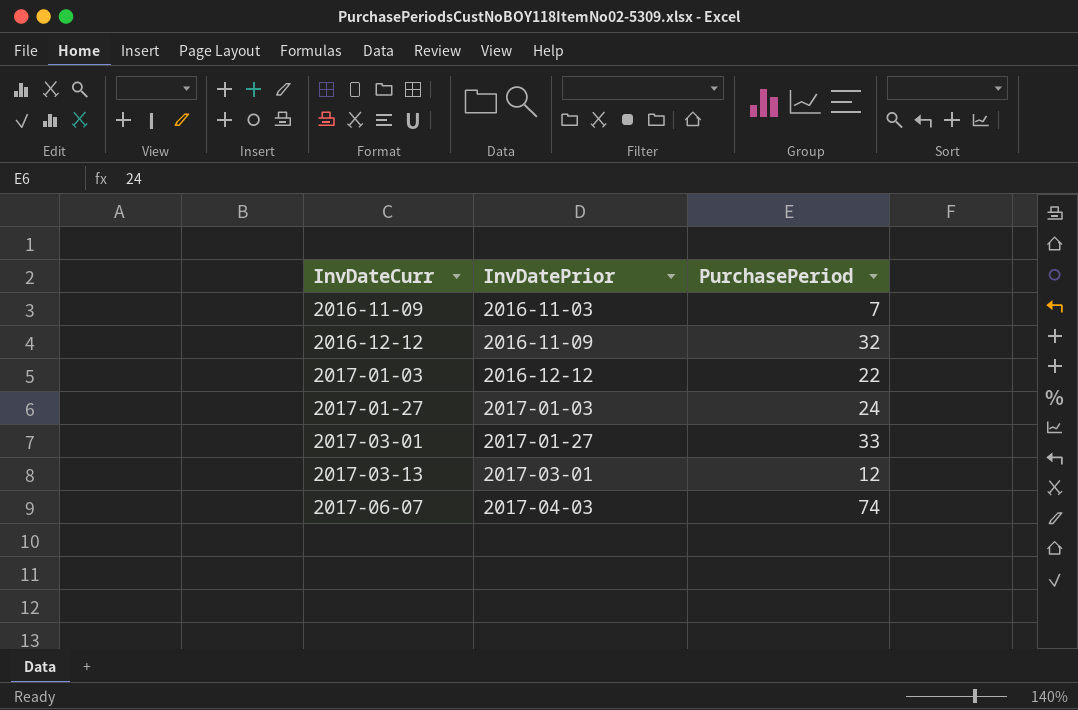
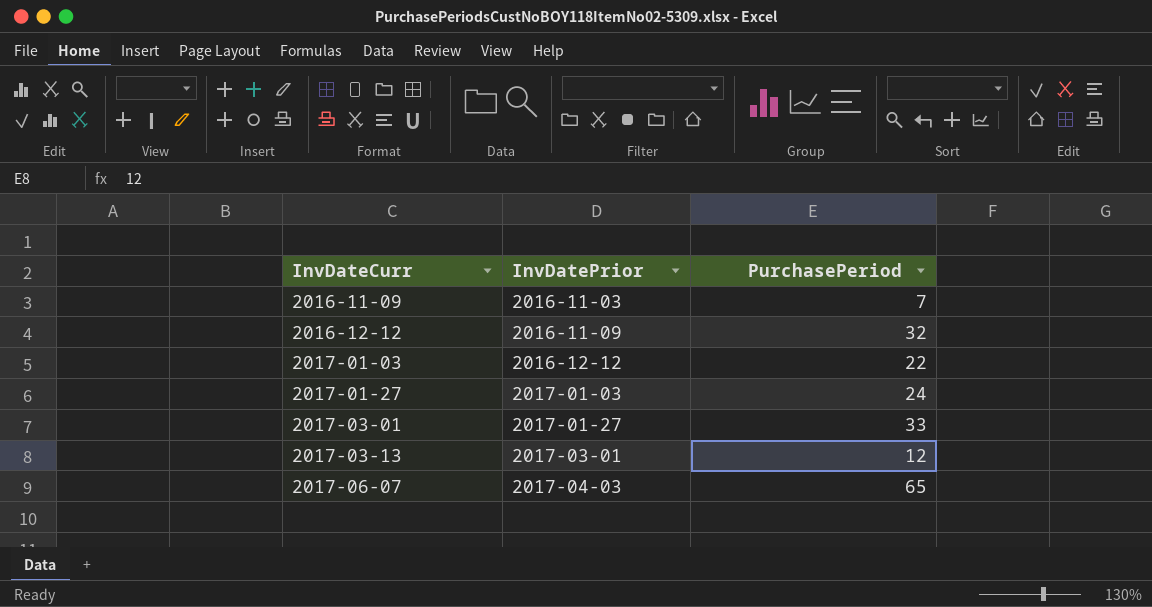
2017-06-07 | PurchasePeriod: 74 -> 65

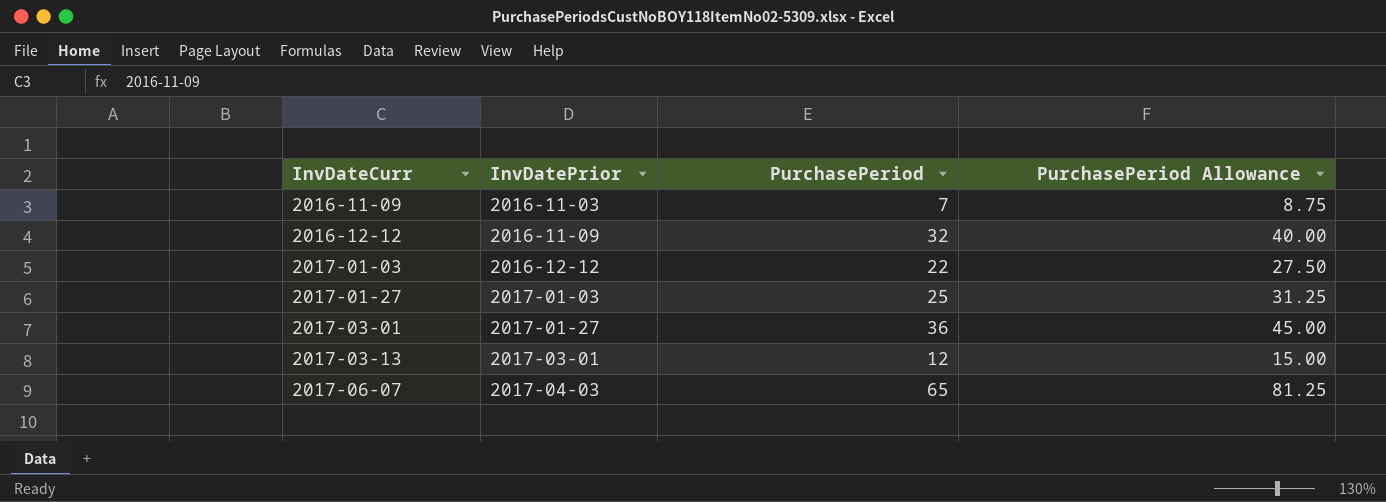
column PurchasePeriod Allowance | formula: none -> [PurchasePeriod] * 1.25
2017-01-27 | PurchasePeriod: 24 -> 25
2017-03-01 | PurchasePeriod: 33 -> 36

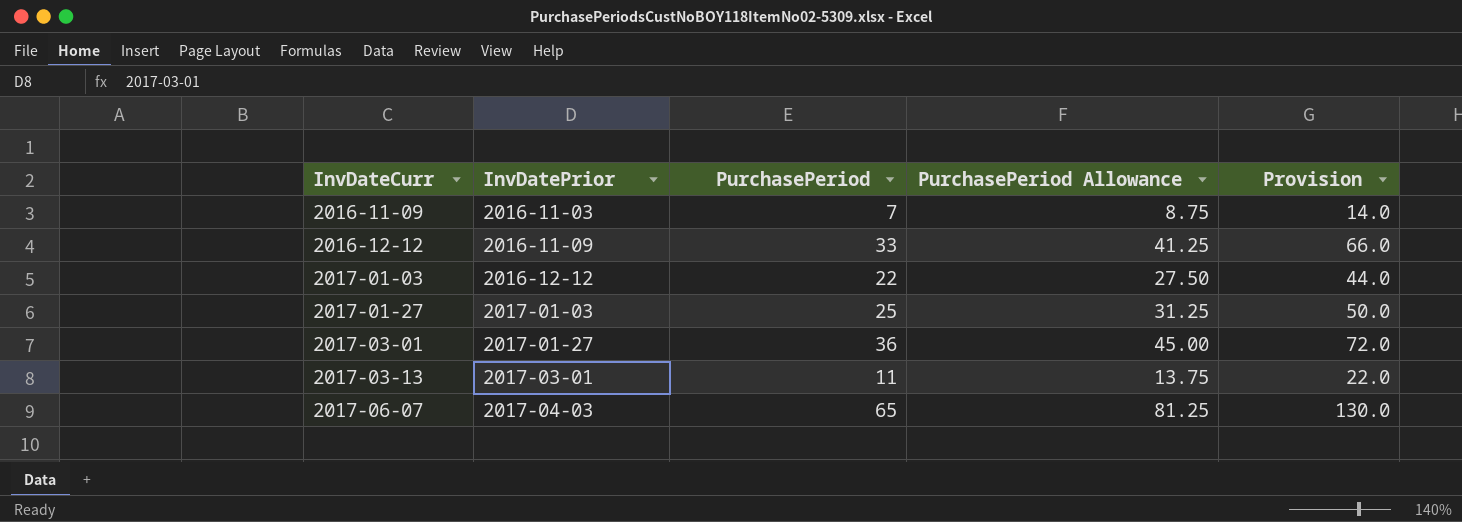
column Provision | formula: none -> [PurchasePeriod] * 2
2016-12-12 | PurchasePeriod: 32 -> 33
2016-12-12 | PurchasePeriod Allowance: 40.00 -> 41.25
2017-03-13 | PurchasePeriod: 12 -> 11
2017-03-13 | PurchasePeriod Allowance: 15.00 -> 13.75

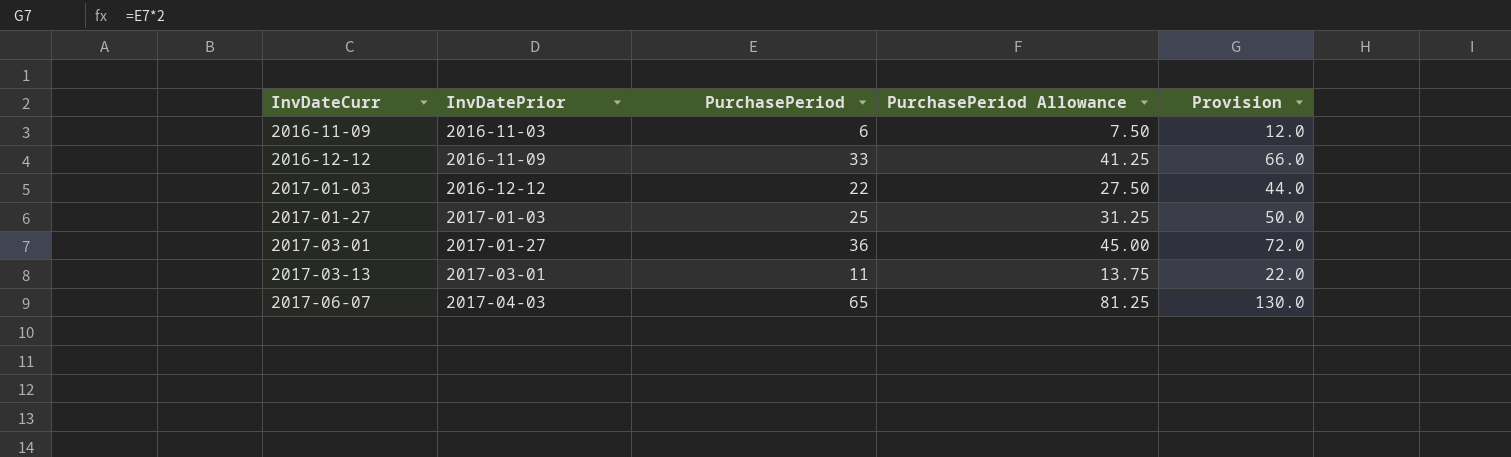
2016-11-09 | PurchasePeriod: 7 -> 6
2016-11-09 | PurchasePeriod Allowance: 8.75 -> 7.50
2016-11-09 | Provision: 14.0 -> 12.0

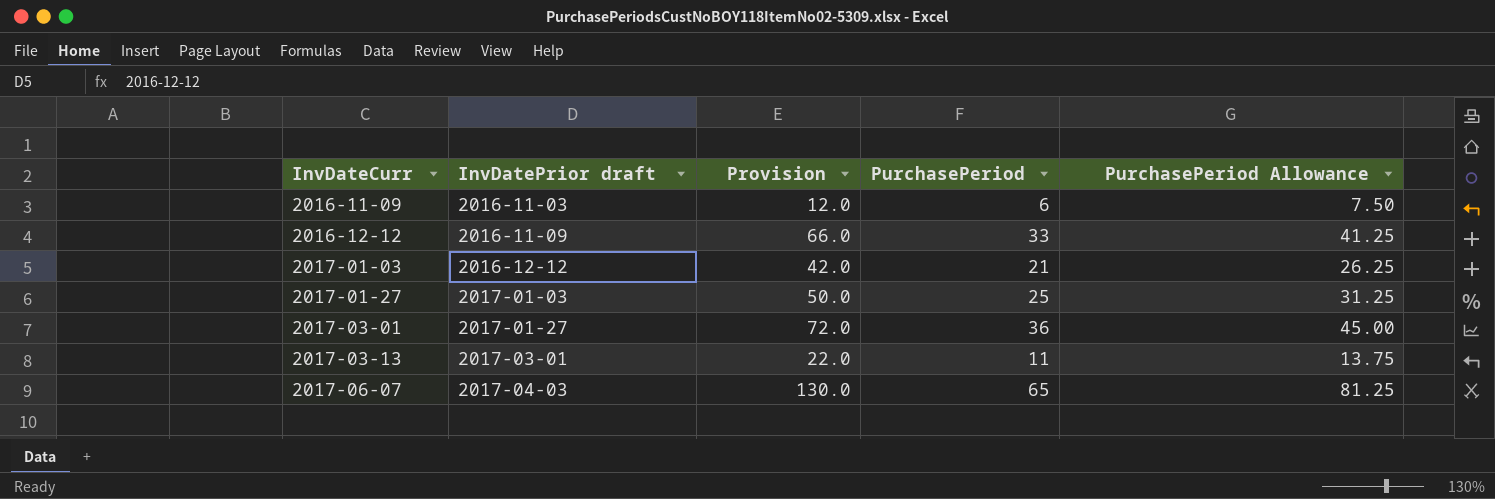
column name: InvDatePrior -> InvDatePrior draft
column Provision | position: 5 -> 3
2017-01-03 | Provision: 44.0 -> 42.0
2017-01-03 | PurchasePeriod: 22 -> 21
2017-01-03 | PurchasePeriod Allowance: 27.50 -> 26.25

